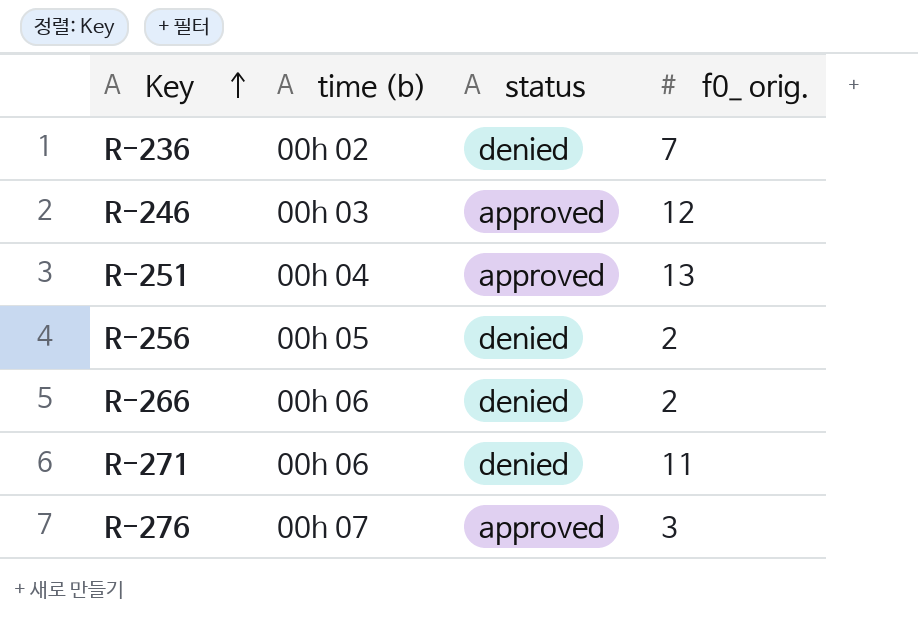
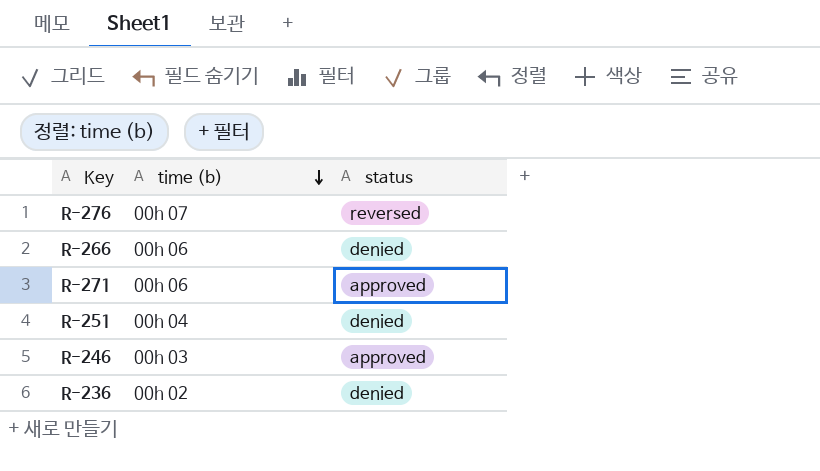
row order: Key ascending -> time (b) descending
column f0_ orig. | position: 4 -> none
row R-256: 00h 05 | denied | 2 -> none
R-276 | status: approved -> reversed
R-271 | status: denied -> approved
R-251 | status: approved -> denied

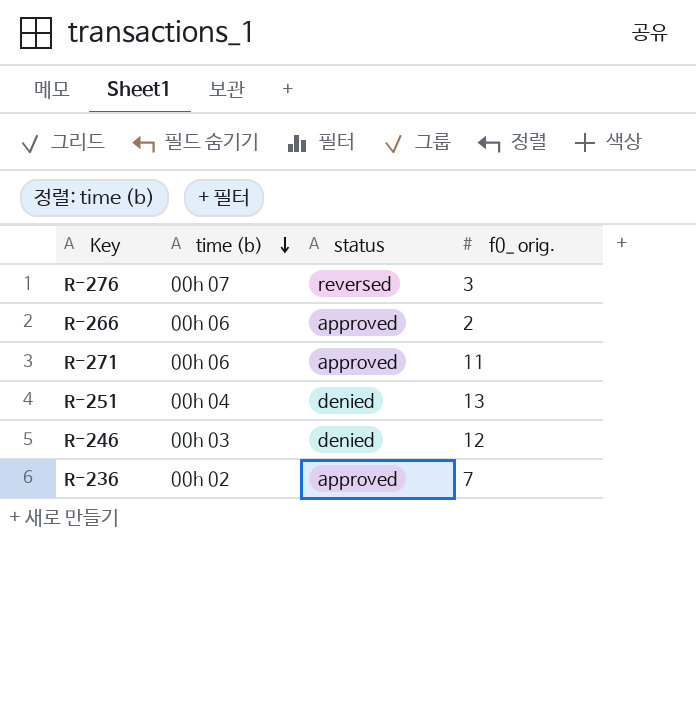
column f0_ orig. | position: none -> 4
R-266 | status: denied -> approved
R-246 | status: approved -> denied
R-236 | status: denied -> approved

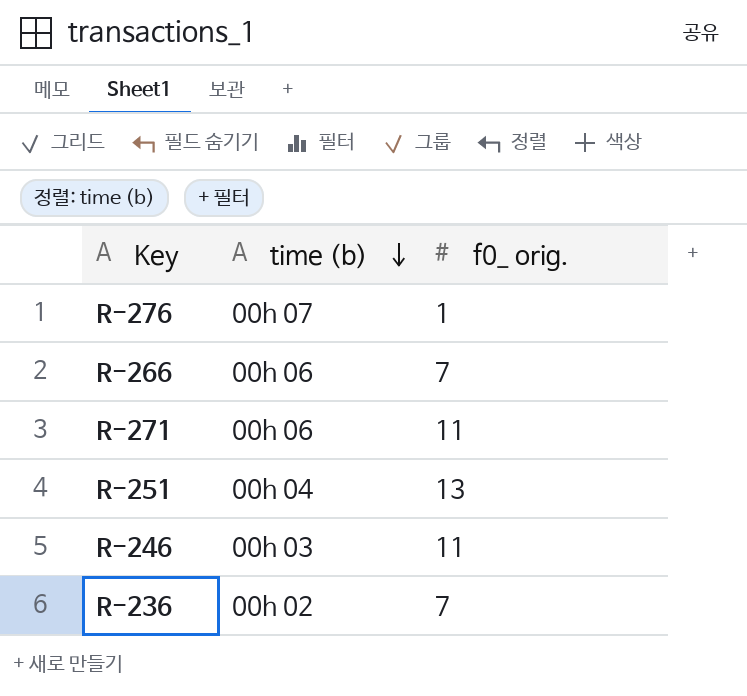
column status | position: 3 -> none
R-276 | f0_ orig.: 3 -> 1
R-266 | f0_ orig.: 2 -> 7
R-246 | f0_ orig.: 12 -> 11

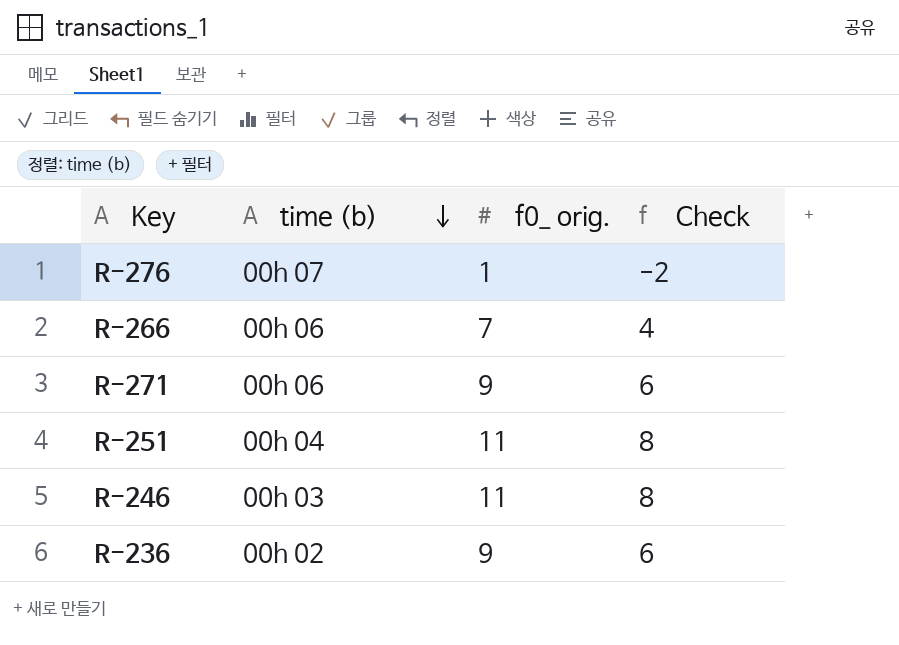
column Check | formula: none -> [f0_ orig.] - 3
R-271 | f0_ orig.: 11 -> 9
R-251 | f0_ orig.: 13 -> 11
R-236 | f0_ orig.: 7 -> 9

